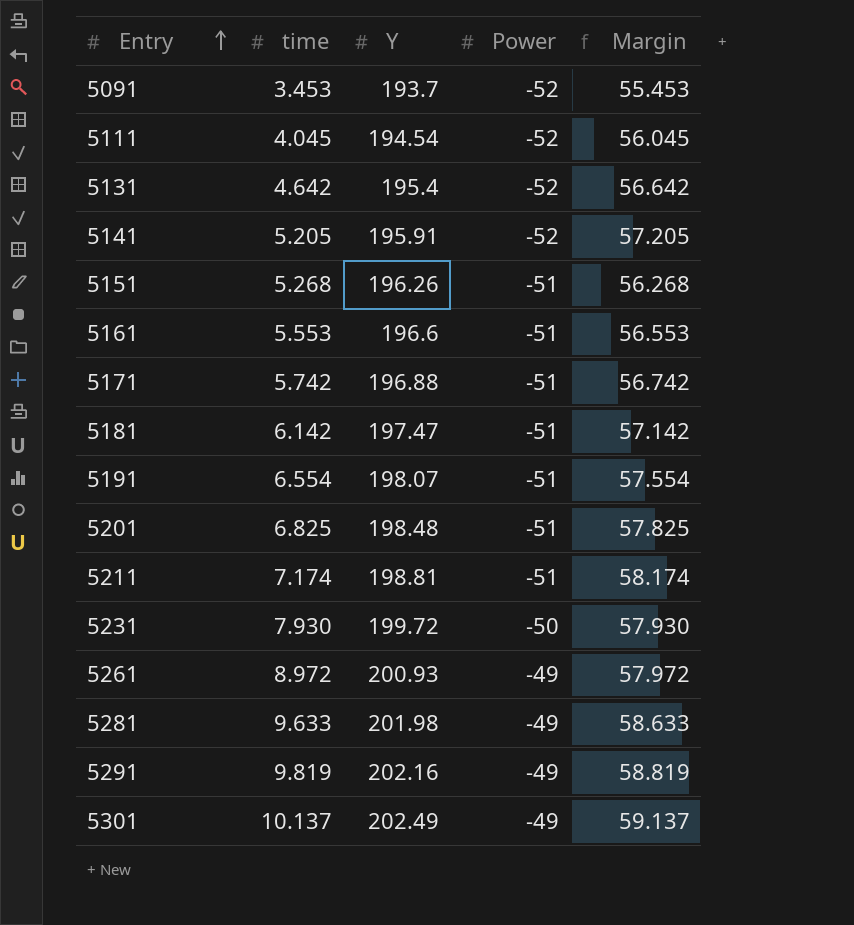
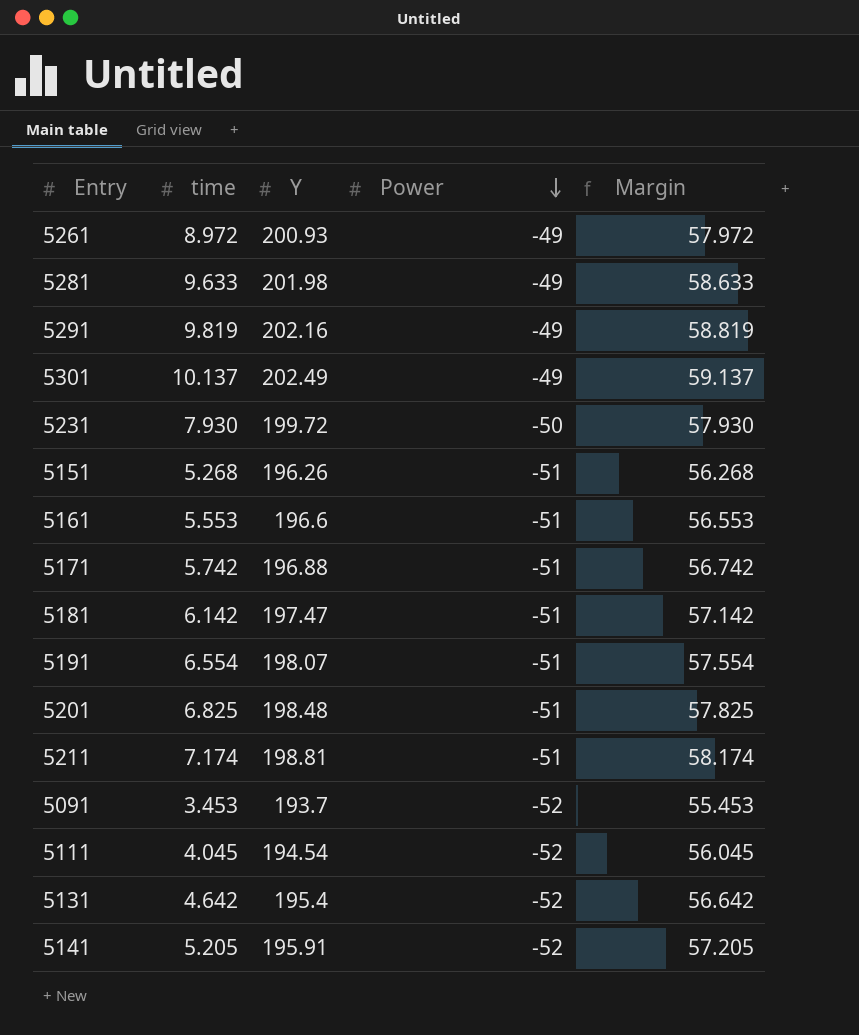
row order: Entry ascending -> Power descending

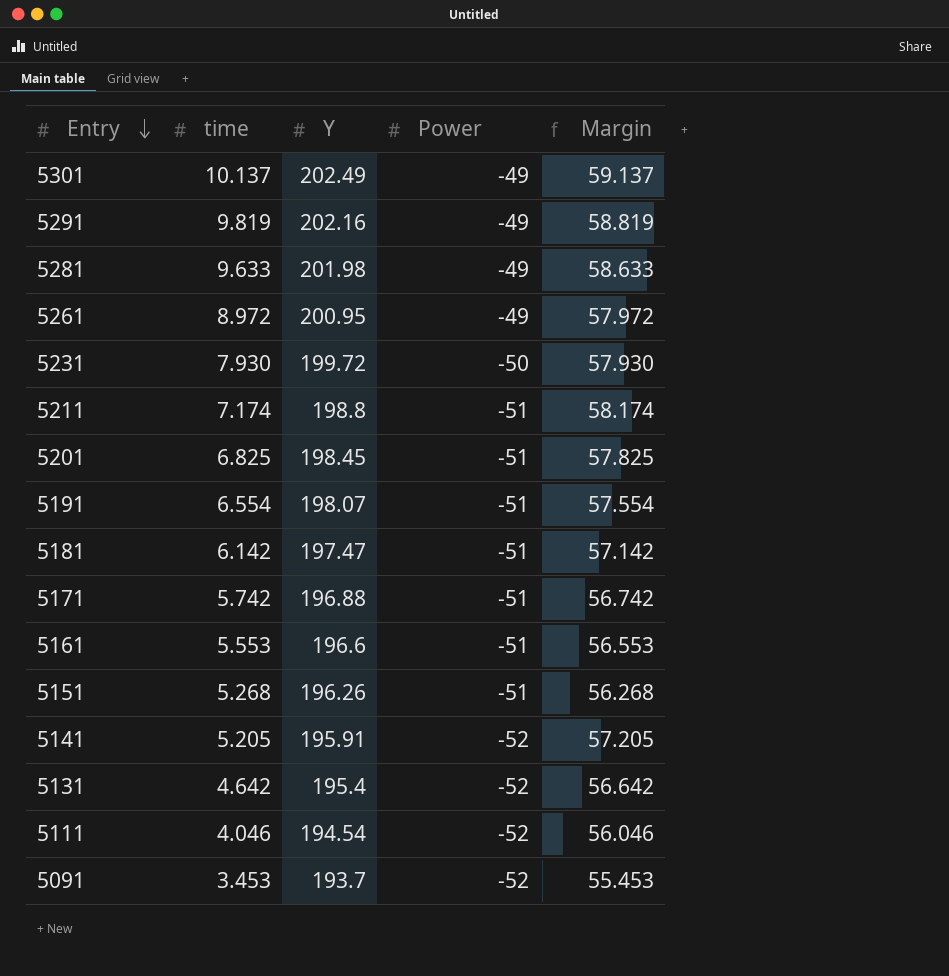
row order: Power descending -> Entry descending
5261 | Y: 200.93 -> 200.95
5211 | Y: 198.81 -> 198.8
5201 | Y: 198.48 -> 198.45
5111 | time: 4.045 -> 4.046
5111 | Margin: 56.045 -> 56.046

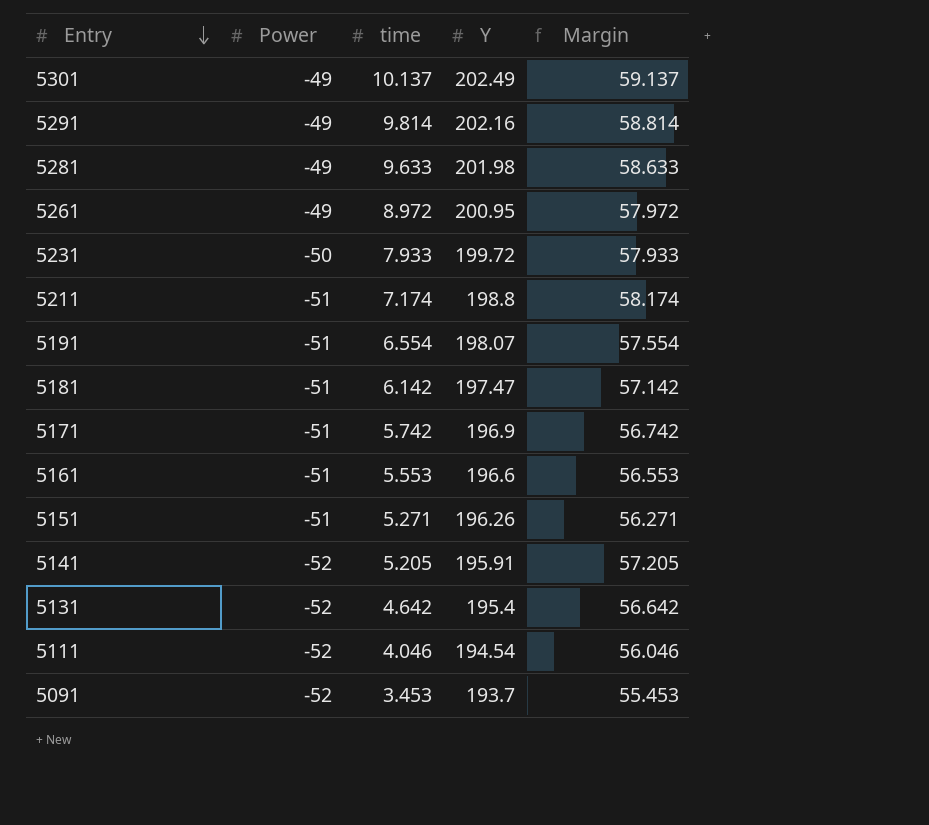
column Power | position: 4 -> 2
row 5201: 6.825 | 198.45 | -51 | 57.825 -> none
5291 | time: 9.819 -> 9.814
5291 | Margin: 58.819 -> 58.814
5231 | time: 7.930 -> 7.933
5231 | Margin: 57.930 -> 57.933
5171 | Y: 196.88 -> 196.9
5151 | time: 5.268 -> 5.271
5151 | Margin: 56.268 -> 56.271

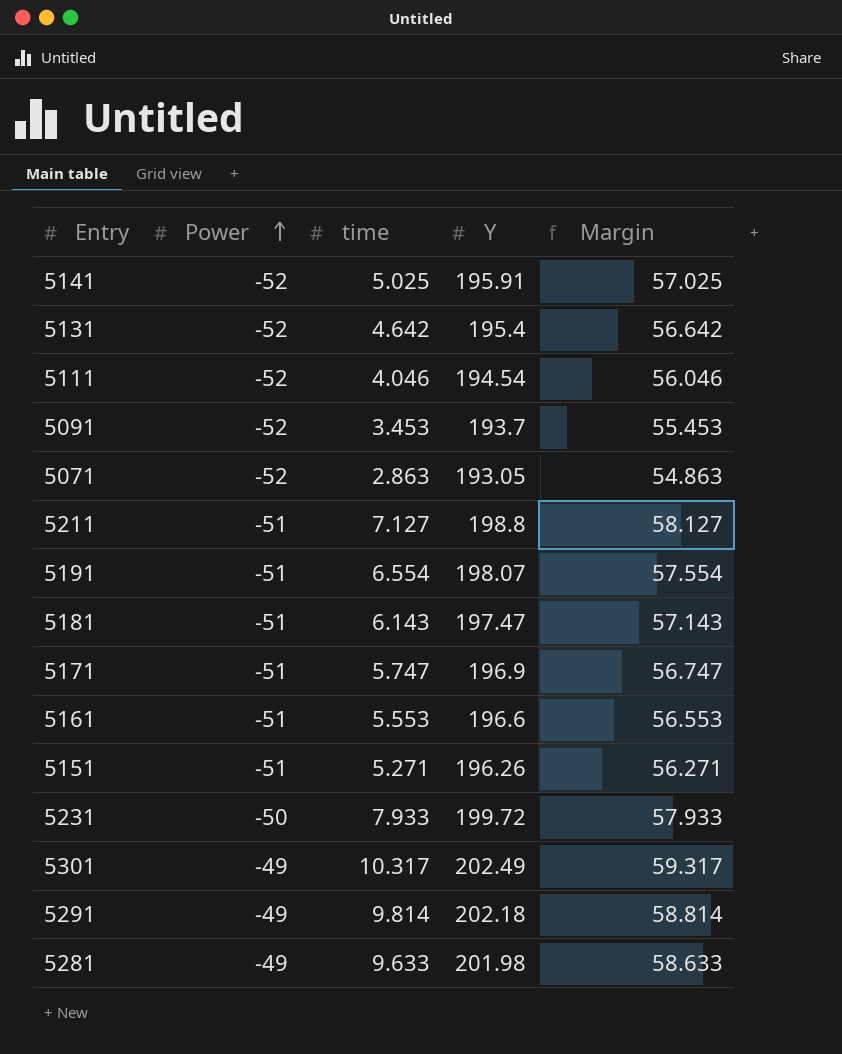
row order: Entry descending -> Power ascending
row 5261: -49 | 8.972 | 200.95 | 57.972 -> none
5141 | time: 5.205 -> 5.025
5141 | Margin: 57.205 -> 57.025
row 5071: none -> -52 | 2.863 | 193.05 | 54.863
5211 | time: 7.174 -> 7.127
5211 | Margin: 58.174 -> 58.127
5181 | time: 6.142 -> 6.143
5181 | Margin: 57.142 -> 57.143
5171 | time: 5.742 -> 5.747
5171 | Margin: 56.742 -> 56.747
5301 | time: 10.137 -> 10.317
5301 | Margin: 59.137 -> 59.317
5291 | Y: 202.16 -> 202.18

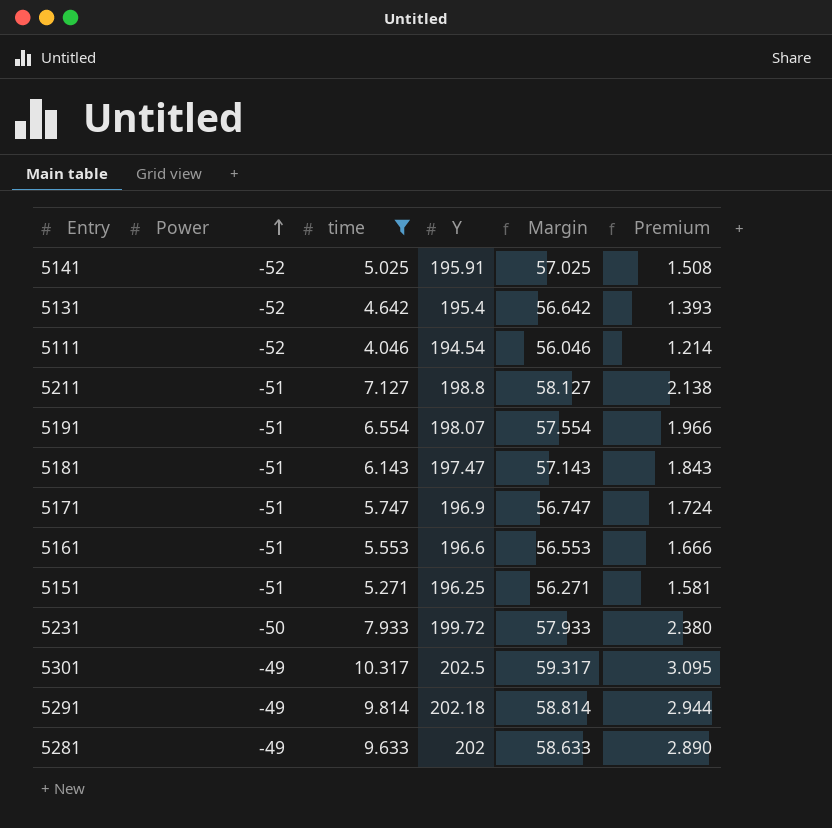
filter: none -> time >= 4.046
column Premium | formula: none -> [time] * 0.3
5151 | Y: 196.26 -> 196.25
5301 | Y: 202.49 -> 202.5
5281 | Y: 201.98 -> 202

